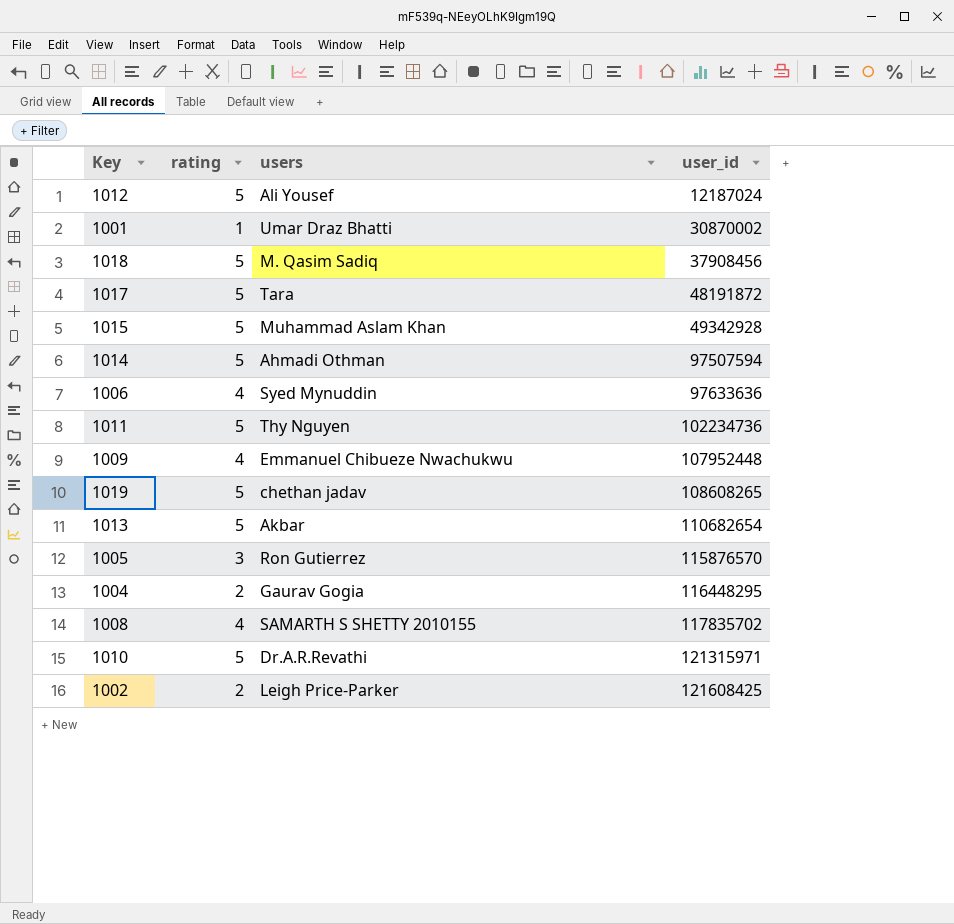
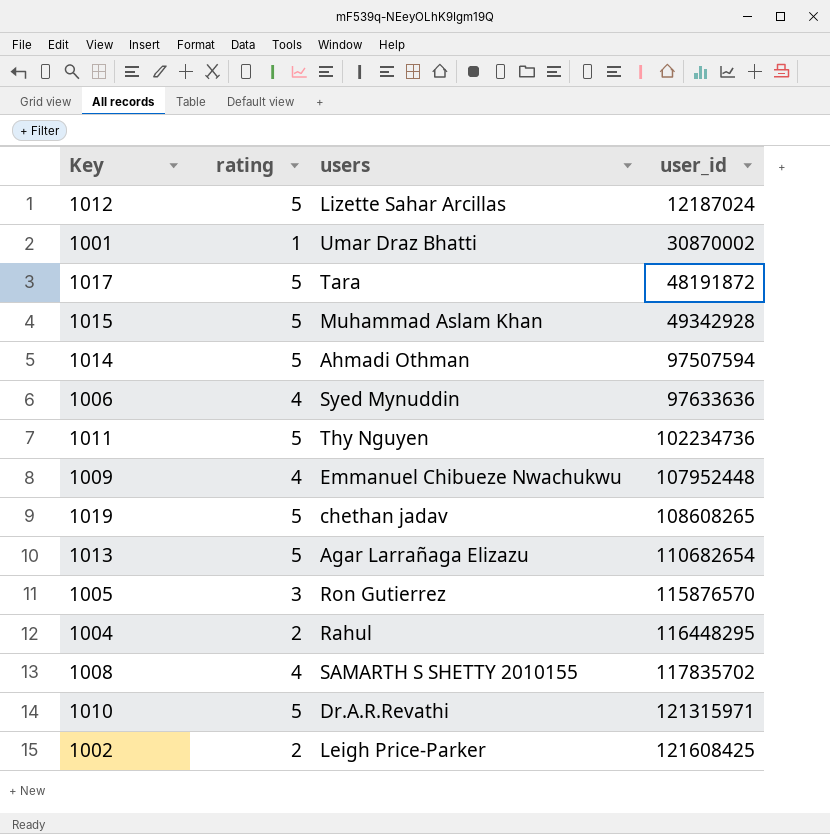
row 1018: 5 | M. Qasim Sadiq | 37908456 -> none
1012 | users: Ali Yousef -> Lizette Sahar Arcillas
1013 | users: Akbar -> Agar Larrañaga Elizazu
1004 | users: Gaurav Gogia -> Rahul

